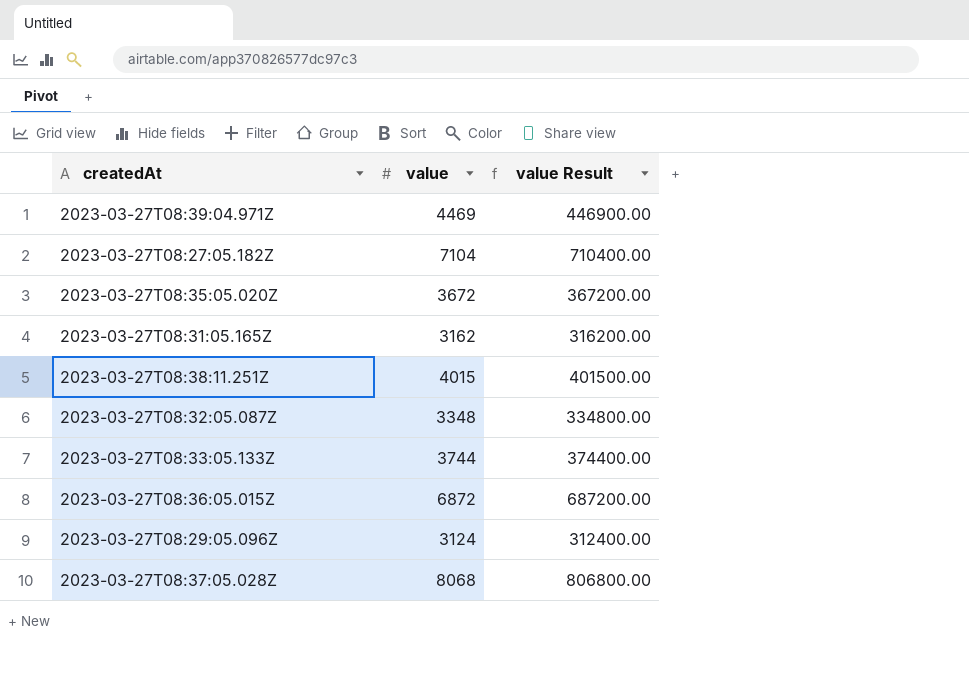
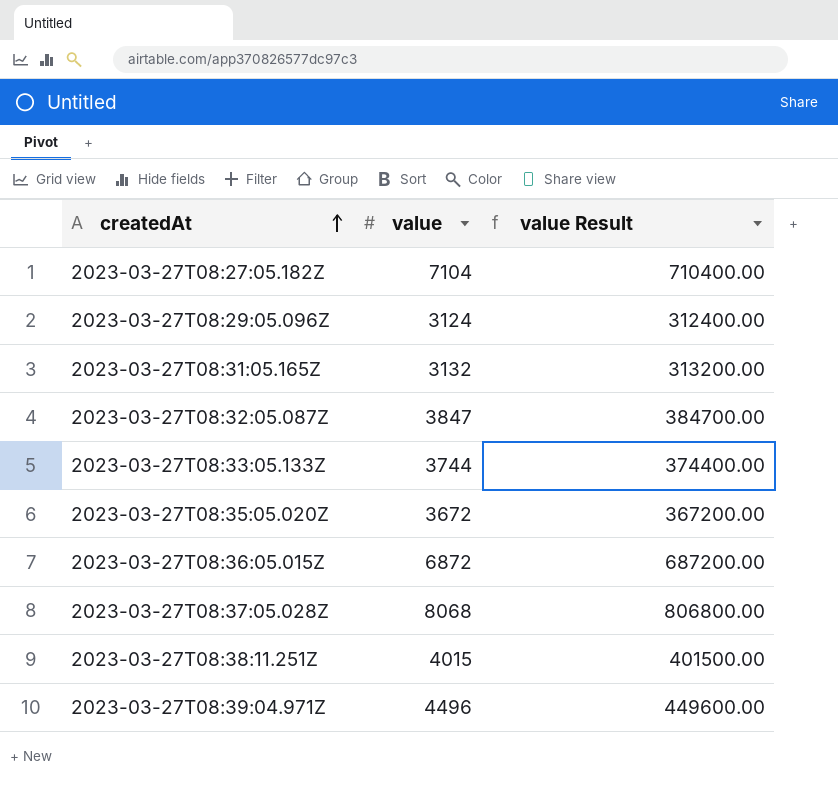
row order: none -> createdAt ascending
2023-03-27T08:31:05.165Z | value: 3162 -> 3132
2023-03-27T08:31:05.165Z | value Result: 316200.00 -> 313200.00
2023-03-27T08:32:05.087Z | value: 3348 -> 3847
2023-03-27T08:32:05.087Z | value Result: 334800.00 -> 384700.00
2023-03-27T08:39:04.971Z | value: 4469 -> 4496
2023-03-27T08:39:04.971Z | value Result: 446900.00 -> 449600.00

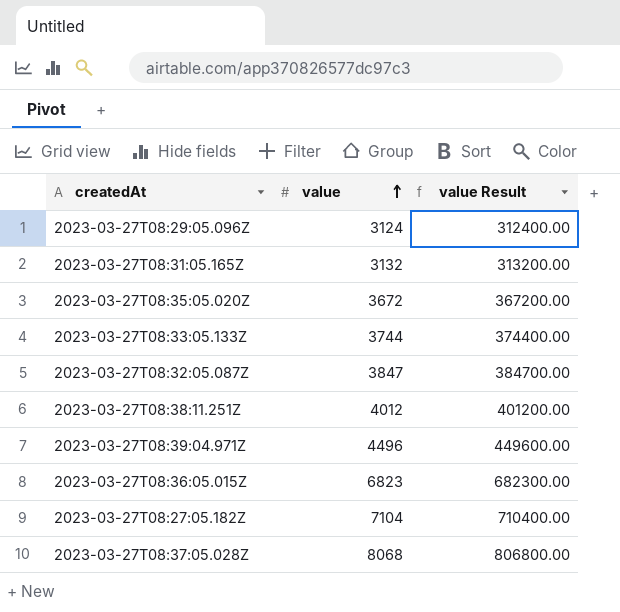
row order: createdAt ascending -> value ascending
2023-03-27T08:38:11.251Z | value: 4015 -> 4012
2023-03-27T08:38:11.251Z | value Result: 401500.00 -> 401200.00
2023-03-27T08:36:05.015Z | value: 6872 -> 6823
2023-03-27T08:36:05.015Z | value Result: 687200.00 -> 682300.00

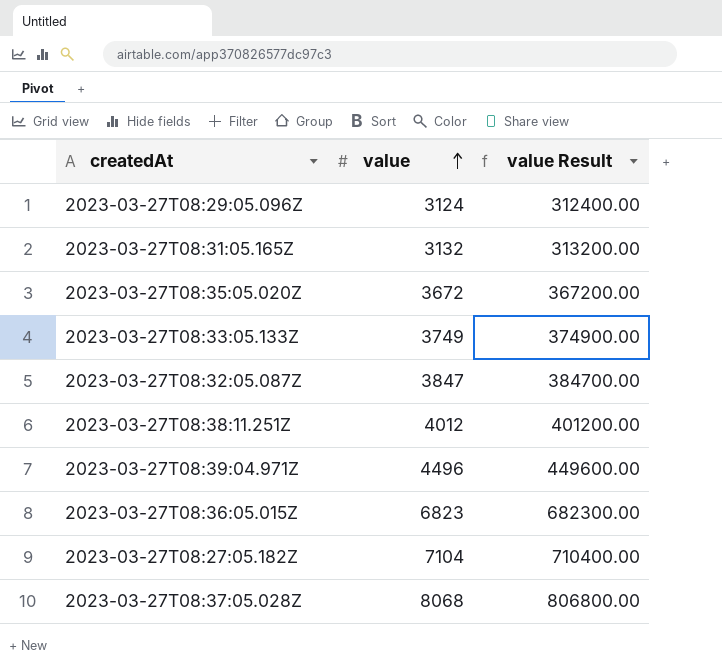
2023-03-27T08:33:05.133Z | value: 3744 -> 3749
2023-03-27T08:33:05.133Z | value Result: 374400.00 -> 374900.00

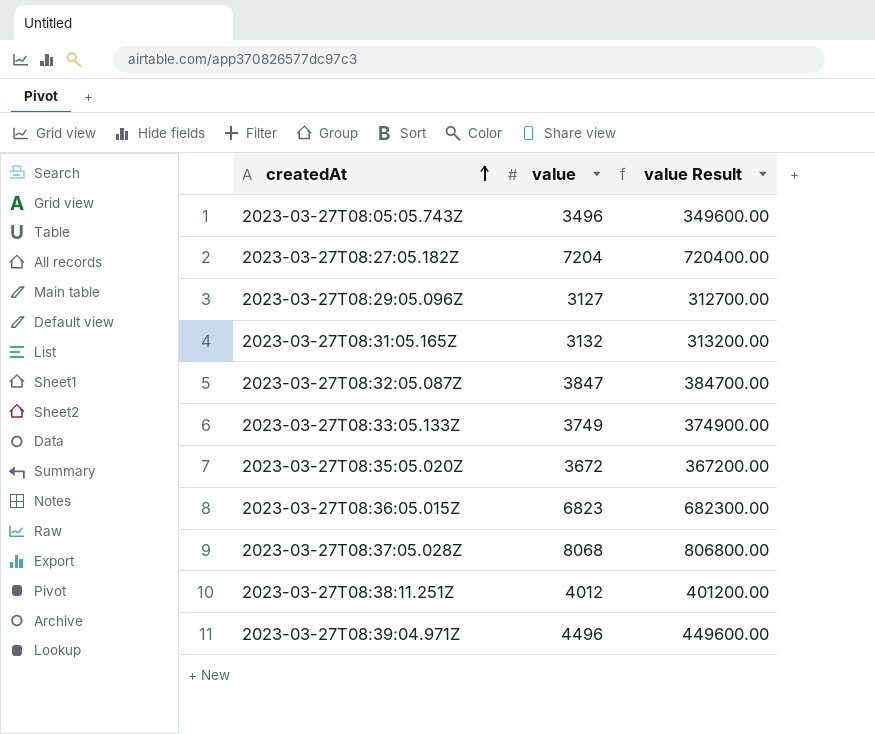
row order: value ascending -> createdAt ascending
row 2023-03-27T08:05:05.743Z: none -> 3496 | 349600.00
2023-03-27T08:27:05.182Z | value: 7104 -> 7204
2023-03-27T08:27:05.182Z | value Result: 710400.00 -> 720400.00
2023-03-27T08:29:05.096Z | value: 3124 -> 3127
2023-03-27T08:29:05.096Z | value Result: 312400.00 -> 312700.00

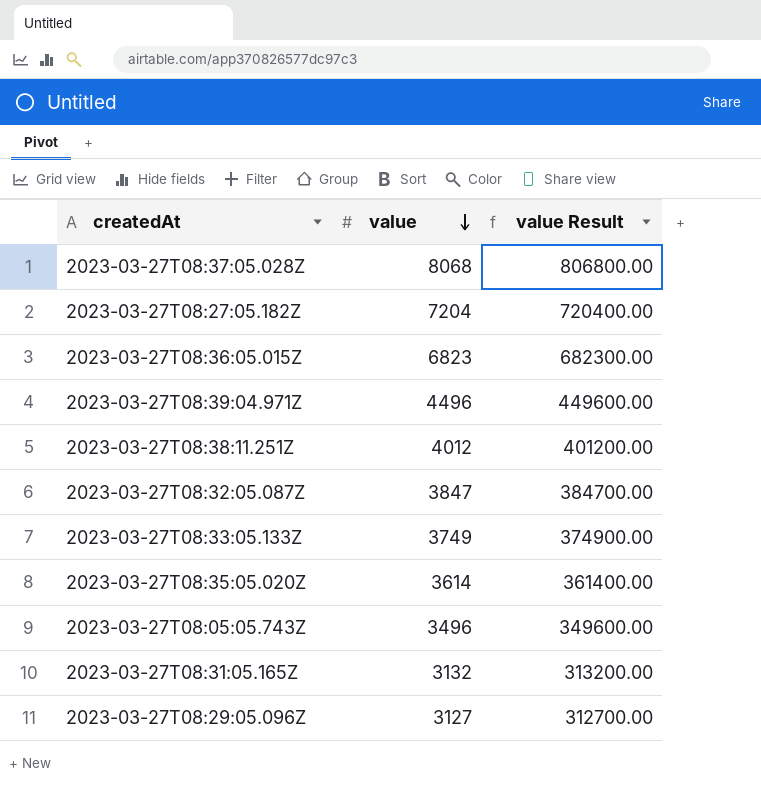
row order: createdAt ascending -> value descending
2023-03-27T08:35:05.020Z | value: 3672 -> 3614
2023-03-27T08:35:05.020Z | value Result: 367200.00 -> 361400.00

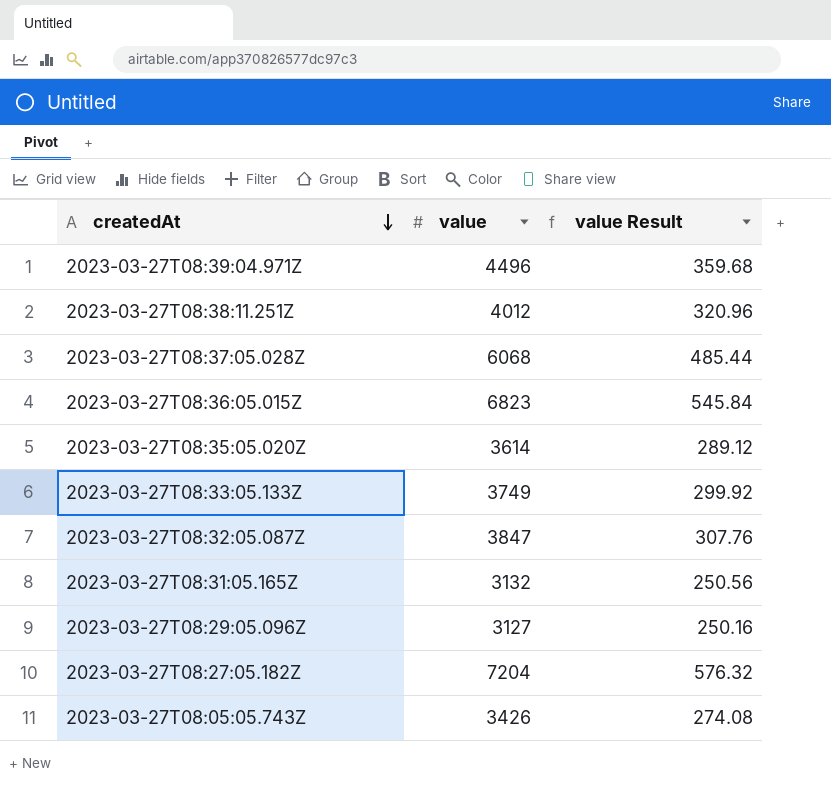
row order: value descending -> createdAt descending
column value Result | formula: [value] * 100 -> [value] * 0.08
2023-03-27T08:37:05.028Z | value: 8068 -> 6068
2023-03-27T08:05:05.743Z | value: 3496 -> 3426

